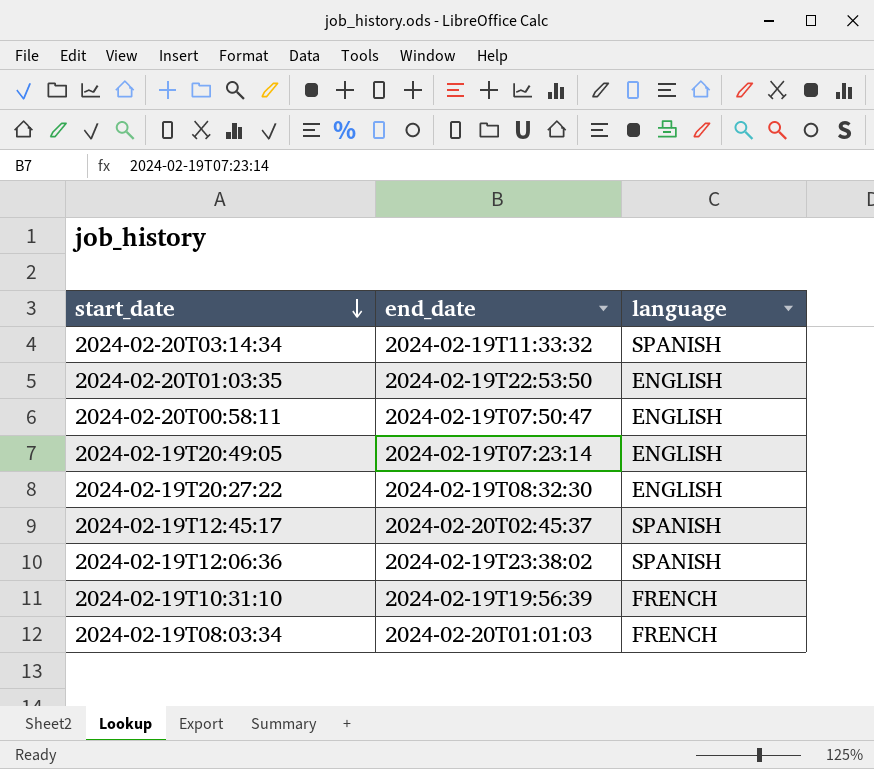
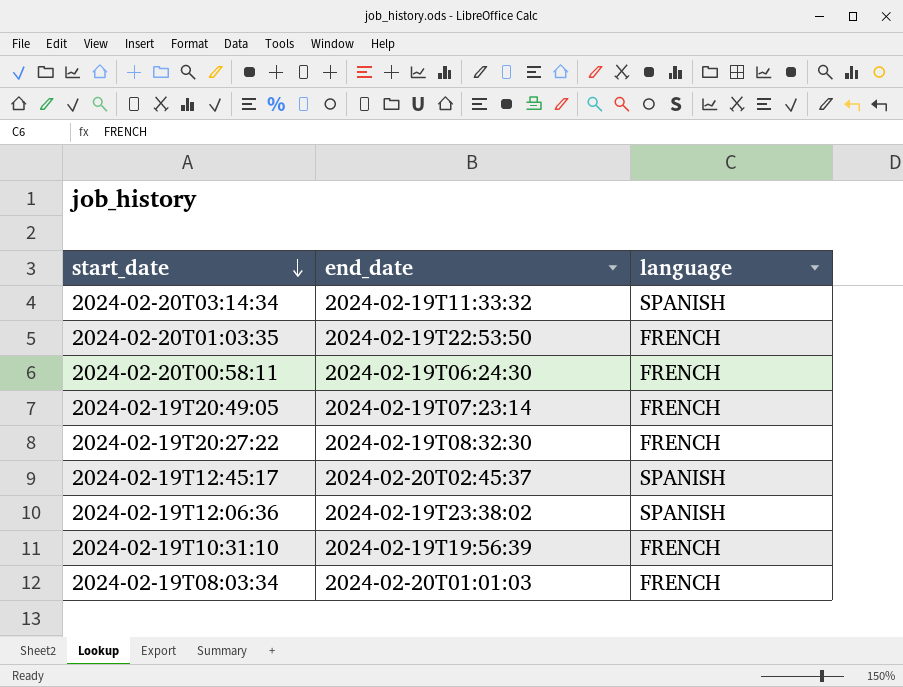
2024-02-20T01:03:35 | language: ENGLISH -> FRENCH
2024-02-20T00:58:11 | end_date: 2024-02-19T07:50:47 -> 2024-02-19T06:24:30
2024-02-20T00:58:11 | language: ENGLISH -> FRENCH
2024-02-19T20:49:05 | language: ENGLISH -> FRENCH
2024-02-19T20:27:22 | language: ENGLISH -> FRENCH

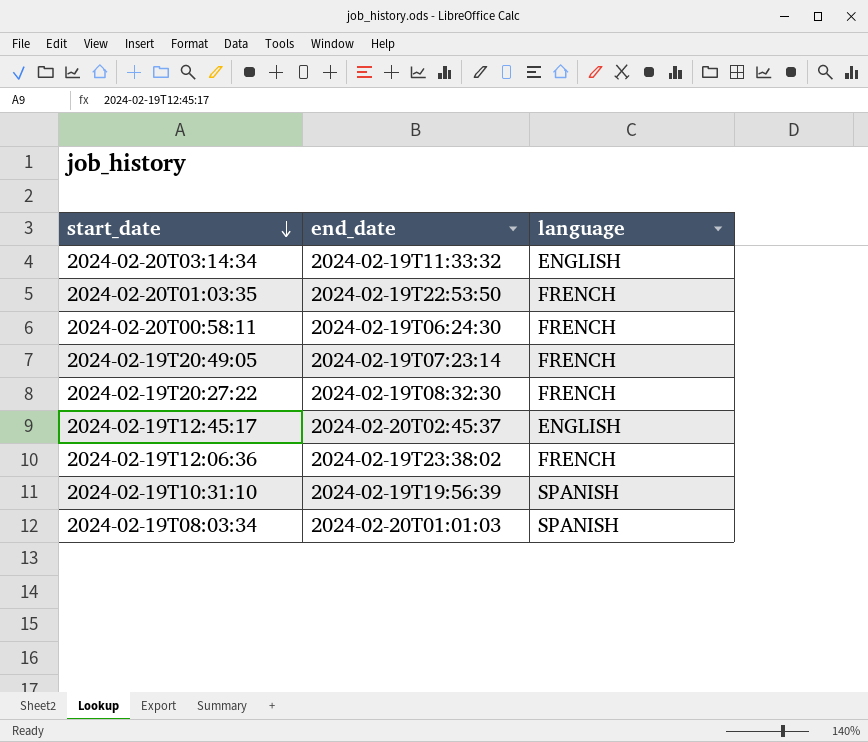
2024-02-20T03:14:34 | language: SPANISH -> ENGLISH
2024-02-19T12:45:17 | language: SPANISH -> ENGLISH
2024-02-19T12:06:36 | language: SPANISH -> FRENCH
2024-02-19T10:31:10 | language: FRENCH -> SPANISH
2024-02-19T08:03:34 | language: FRENCH -> SPANISH

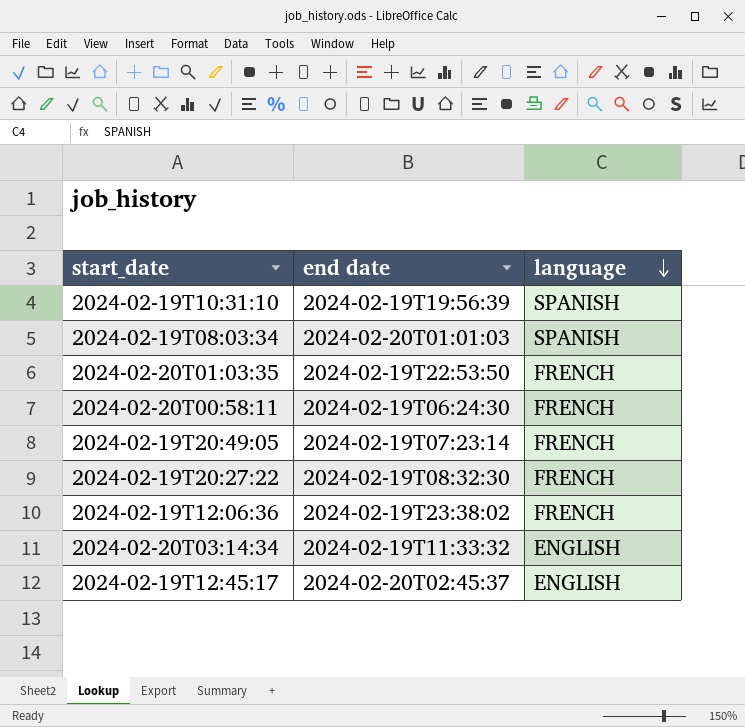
row order: start_date descending -> language descending
column name: end_date -> end date

